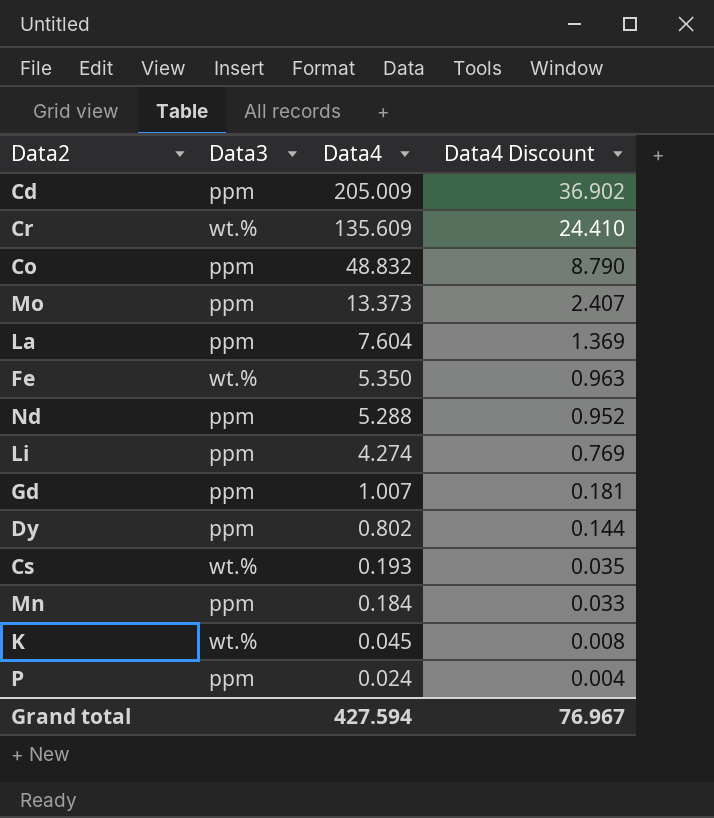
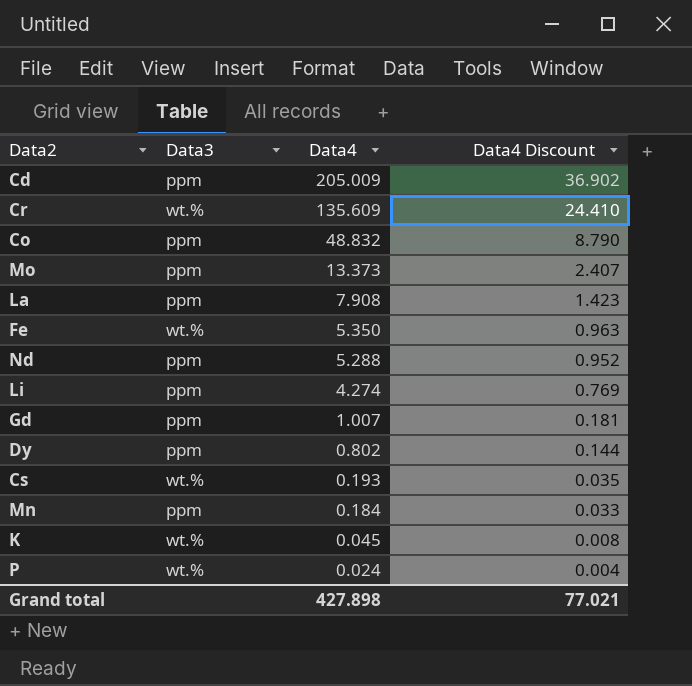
La | Data4: 7.604 -> 7.908
La | Data4 Discount: 1.369 -> 1.423
P | Data3: ppm -> wt.%
Grand total | Data4: 427.594 -> 427.898
Grand total | Data4 Discount: 76.967 -> 77.021

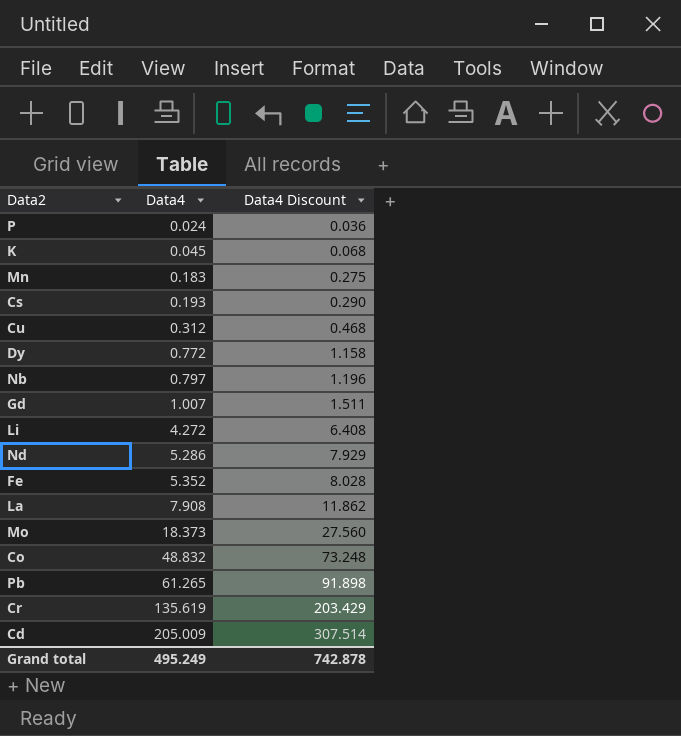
row order: Data4 descending -> Data4 ascending
column Data3 | position: 2 -> none
column Data4 Discount | formula: [Data4] * 0.18 -> [Data4] * 1.5
Mn | Data4: 0.184 -> 0.183
row Cu: none -> 0.312 | 0.468
Dy | Data4: 0.802 -> 0.772
row Nb: none -> 0.797 | 1.196
Li | Data4: 4.274 -> 4.272
Nd | Data4: 5.288 -> 5.286
Fe | Data4: 5.350 -> 5.352
Mo | Data4: 13.373 -> 18.373
row Pb: none -> 61.265 | 91.898
Cr | Data4: 135.609 -> 135.619
Grand total | Data4: 427.898 -> 495.249
Grand total | Data4 Discount: 77.021 -> 742.878

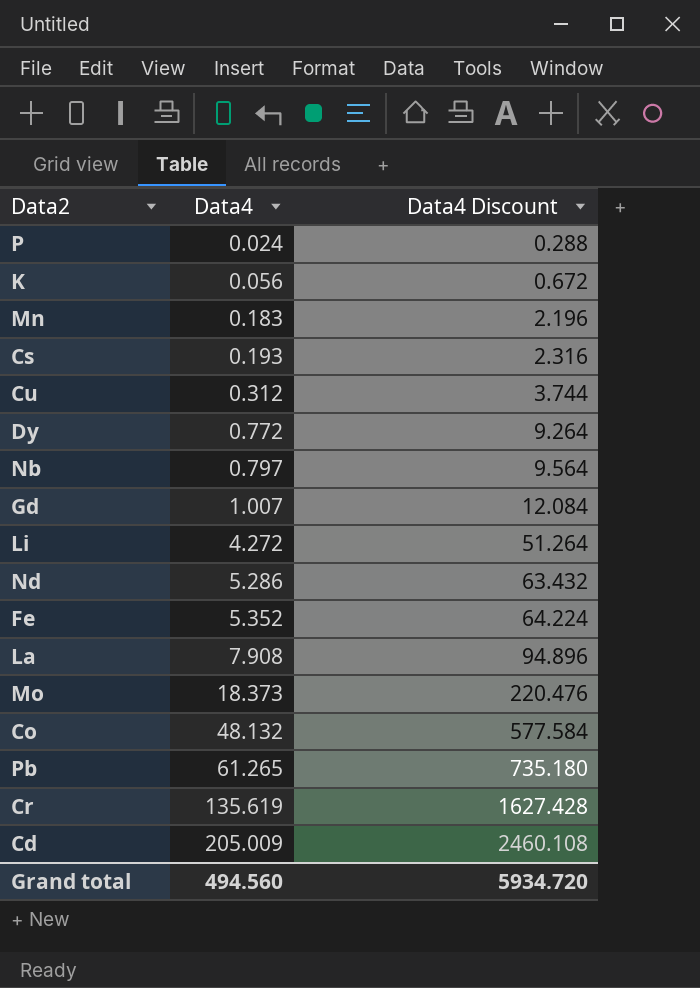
column Data4 Discount | formula: [Data4] * 1.5 -> [Data4] * 12
K | Data4: 0.045 -> 0.056
Co | Data4: 48.832 -> 48.132
Grand total | Data4: 495.249 -> 494.560
Grand total | Data4 Discount: 742.878 -> 5934.720

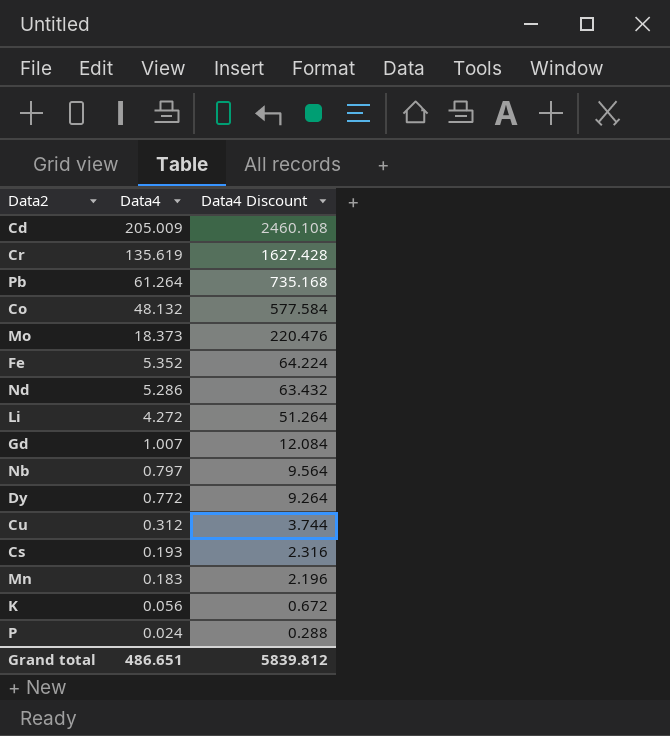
row order: Data4 ascending -> Data4 descending
row La: 7.908 | 94.896 -> none
Pb | Data4: 61.265 -> 61.264
Pb | Data4 Discount: 735.180 -> 735.168
Grand total | Data4: 494.560 -> 486.651
Grand total | Data4 Discount: 5934.720 -> 5839.812

